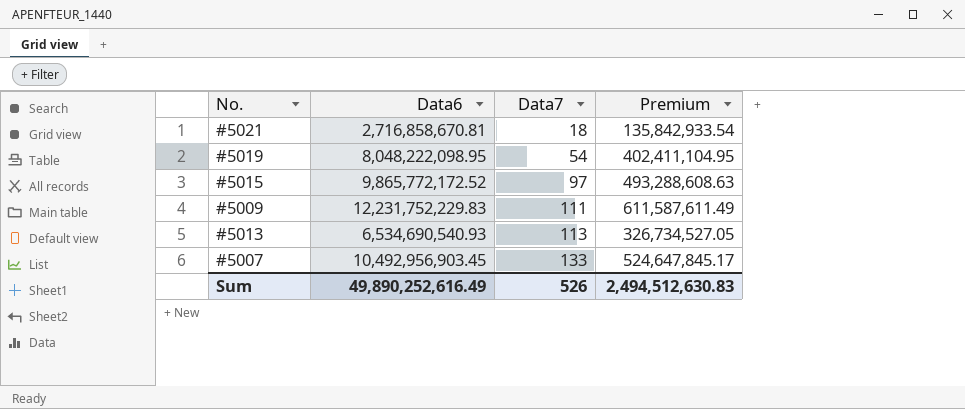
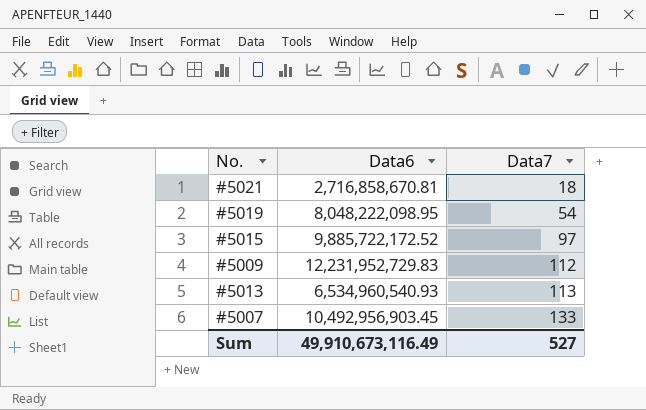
column Premium | formula: [Data6] * 0.05 -> none
#5015 | Data6: 9,865,772,172.52 -> 9,885,722,172.52
#5009 | Data6: 12,231,752,229.83 -> 12,231,952,729.83
#5009 | Data7: 111 -> 112
#5013 | Data6: 6,534,690,540.93 -> 6,534,960,540.93
Sum | Data6: 49,890,252,616.49 -> 49,910,673,116.49
Sum | Data7: 526 -> 527

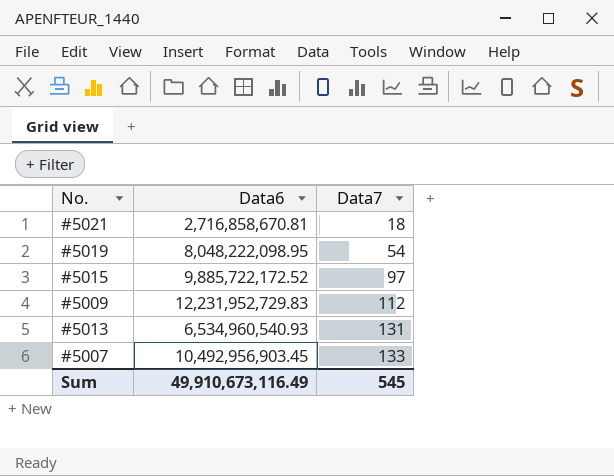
#5013 | Data7: 113 -> 131
Sum | Data7: 527 -> 545

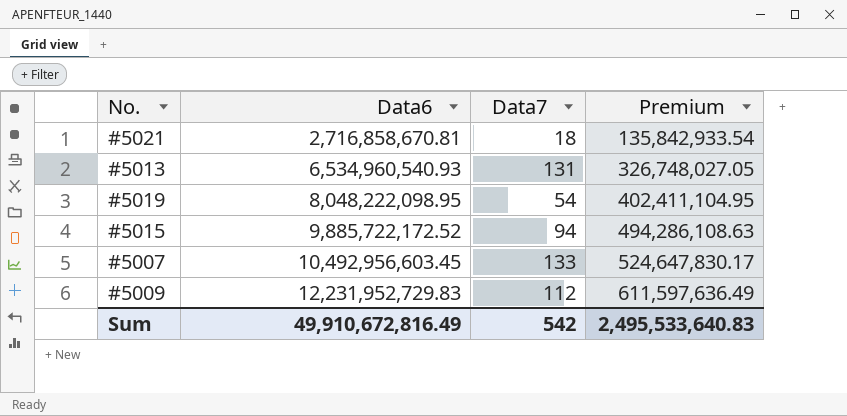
row order: Data7 ascending -> Data6 ascending
column Premium | formula: none -> [Data6] * 0.05
#5015 | Data7: 97 -> 94
#5007 | Data6: 10,492,956,903.45 -> 10,492,956,603.45
Sum | Data6: 49,910,673,116.49 -> 49,910,672,816.49
Sum | Data7: 545 -> 542

